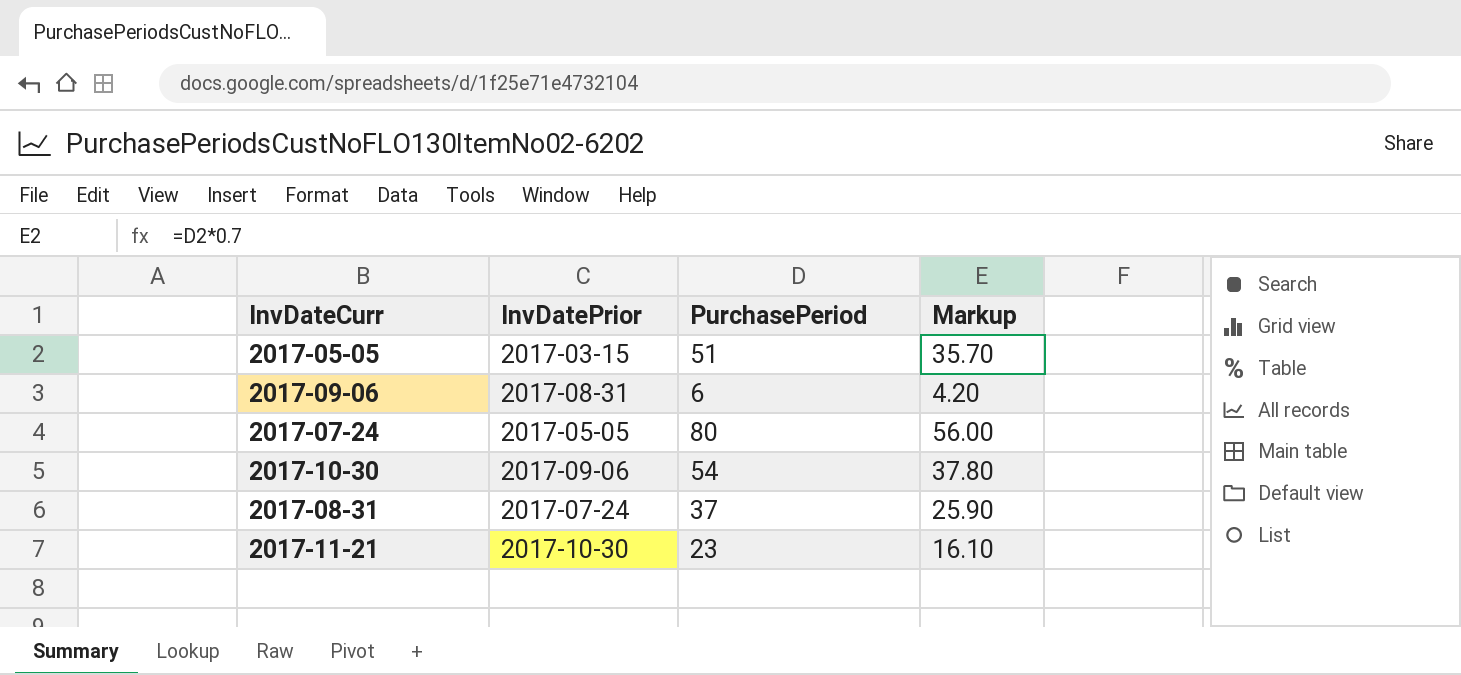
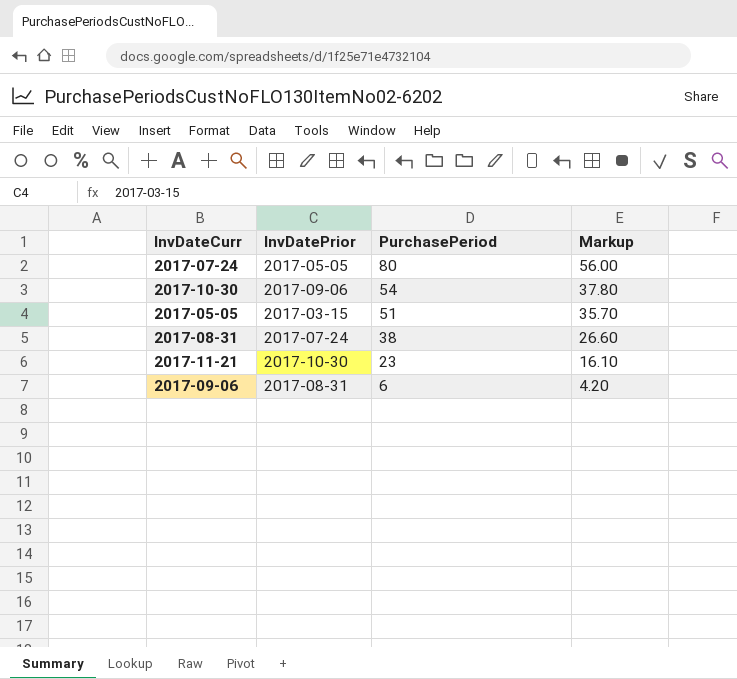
row order: none -> PurchasePeriod descending
2017-08-31 | PurchasePeriod: 37 -> 38
2017-08-31 | Markup: 25.90 -> 26.60

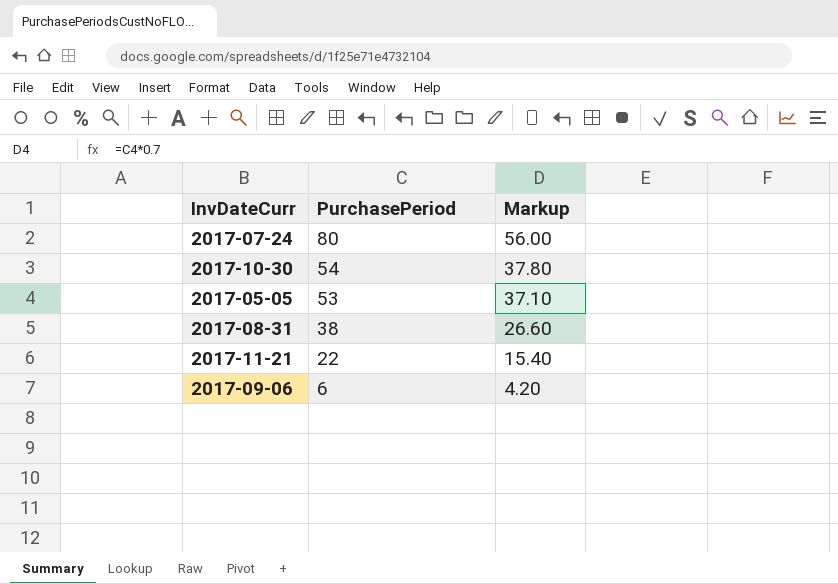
column InvDatePrior | position: 2 -> none
2017-05-05 | PurchasePeriod: 51 -> 53
2017-05-05 | Markup: 35.70 -> 37.10
2017-11-21 | PurchasePeriod: 23 -> 22
2017-11-21 | Markup: 16.10 -> 15.40

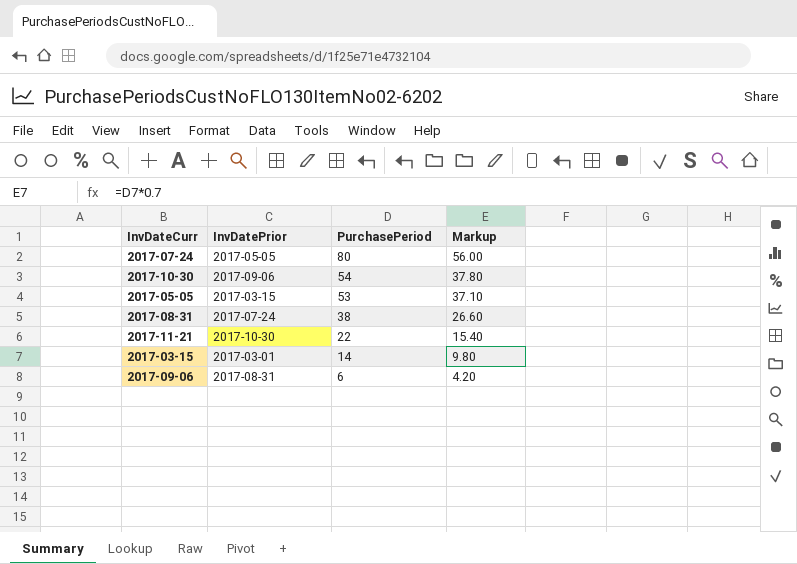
column InvDatePrior | position: none -> 2
row 2017-03-15: none -> 2017-03-01 | 14 | 9.80

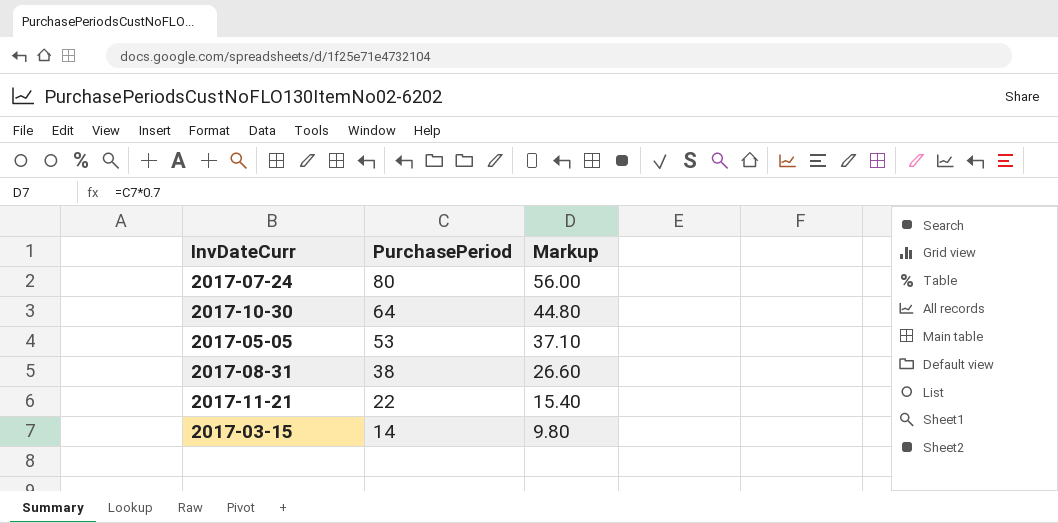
column InvDatePrior | position: 2 -> none
row 2017-09-06: 2017-08-31 | 6 | 4.20 -> none
2017-10-30 | PurchasePeriod: 54 -> 64
2017-10-30 | Markup: 37.80 -> 44.80

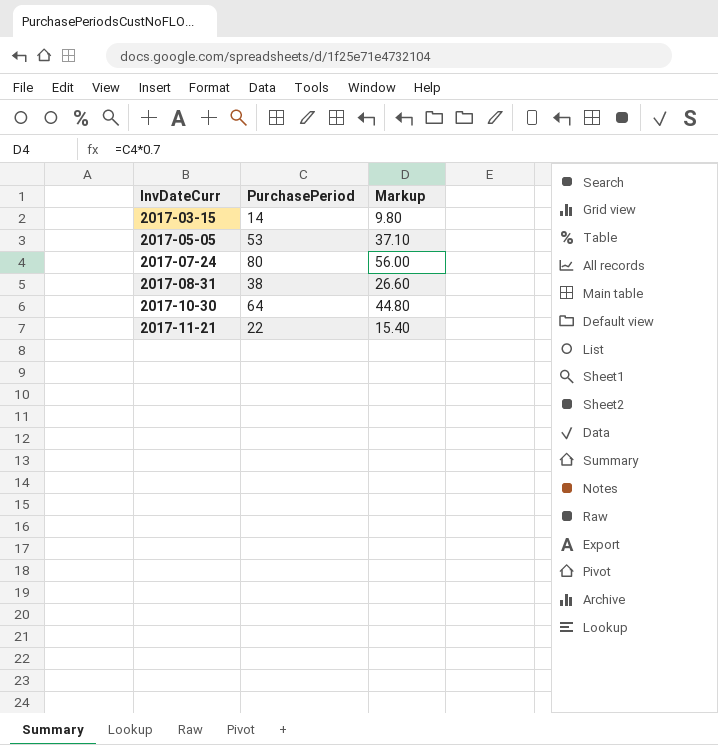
row order: PurchasePeriod descending -> InvDateCurr ascending

